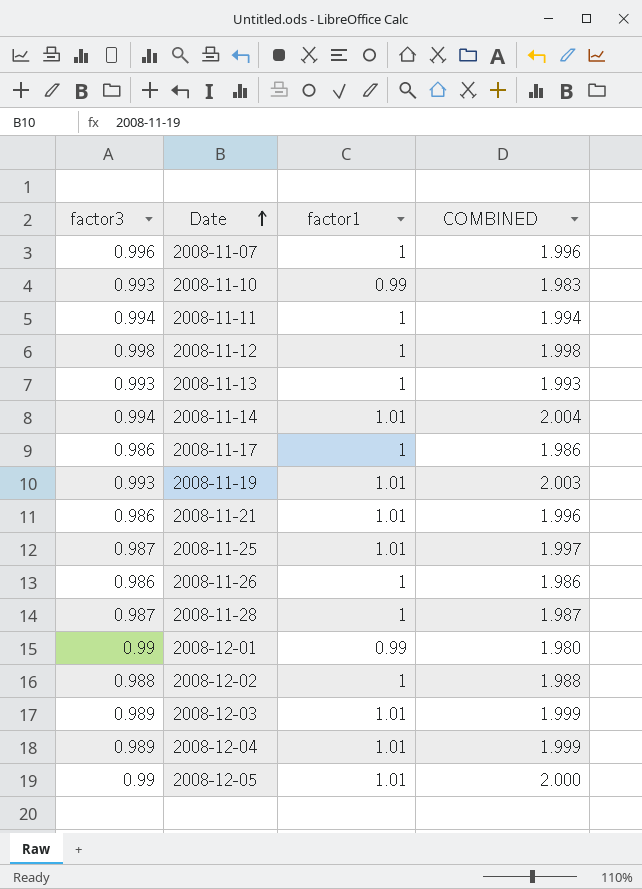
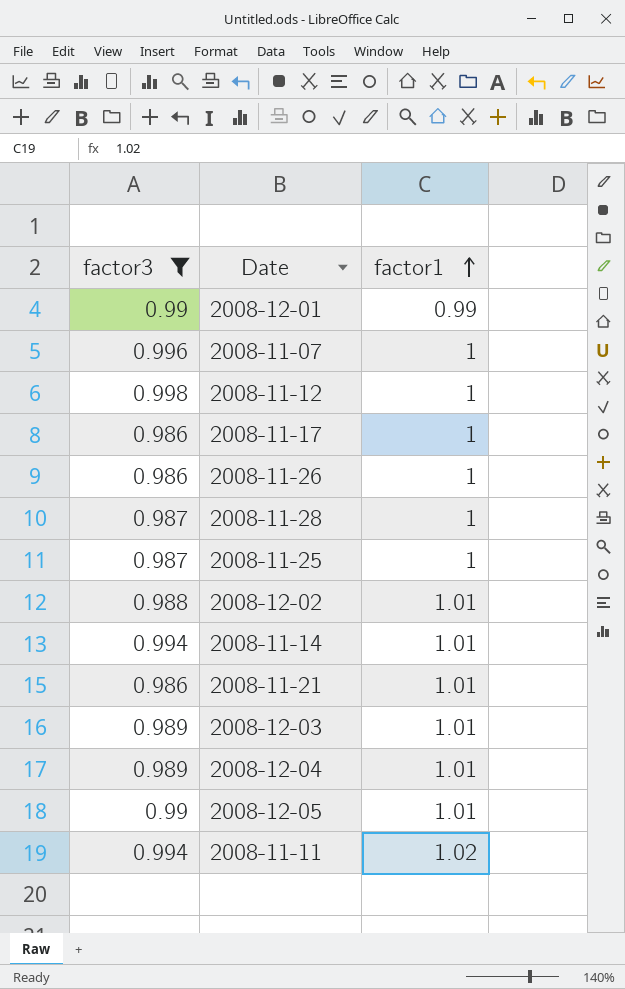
filter: none -> factor3 != 0.993
row order: Date ascending -> factor1 ascending
column COMBINED | formula: [factor3] + [factor1] -> none
2008-11-25 | factor1: 1.01 -> 1
2008-12-02 | factor1: 1 -> 1.01
2008-11-11 | factor1: 1 -> 1.02

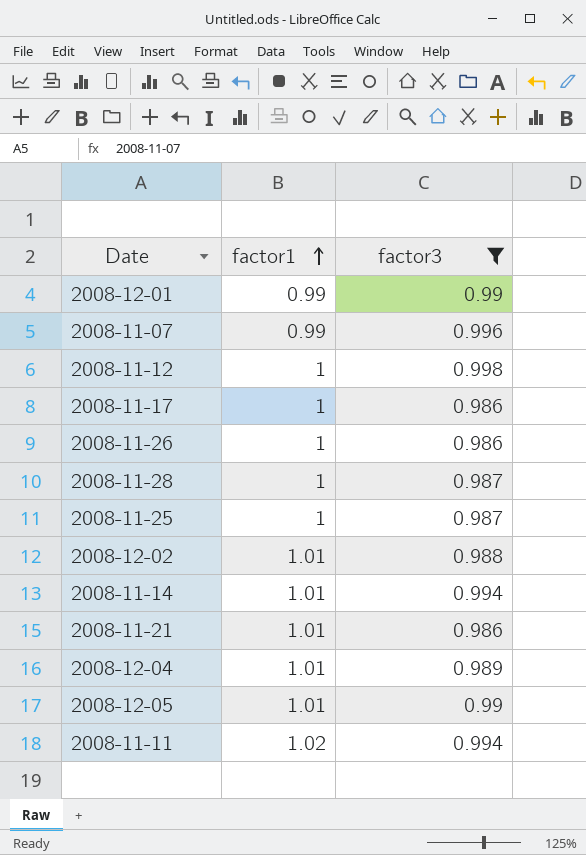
column factor3 | position: 1 -> 3
row 2008-12-03: 0.989 | 1.01 -> none
2008-11-07 | factor1: 1 -> 0.99

